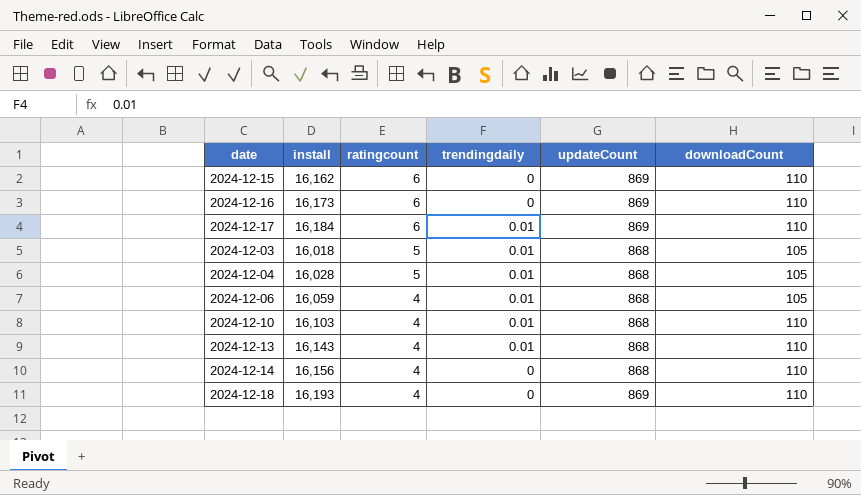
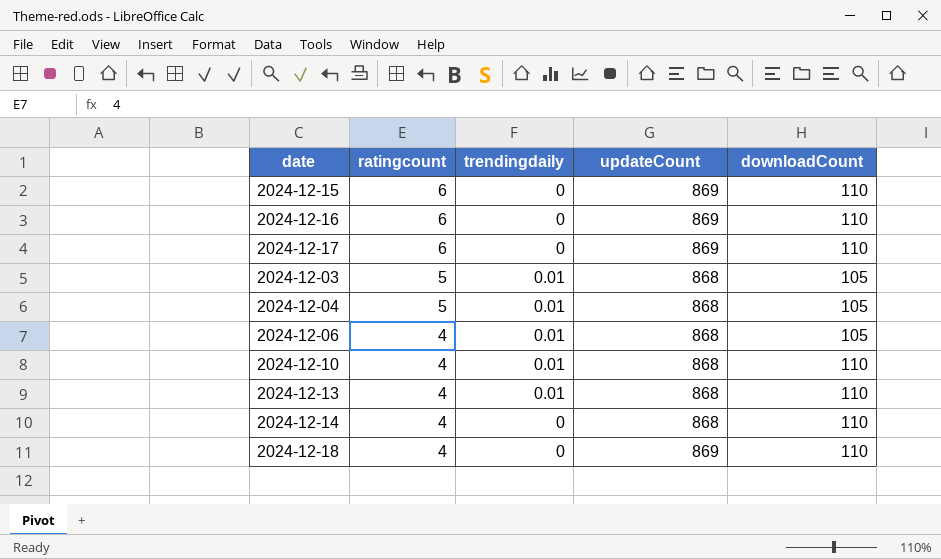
column install | position: 2 -> none
2024-12-17 | trendingdaily: 0.01 -> 0

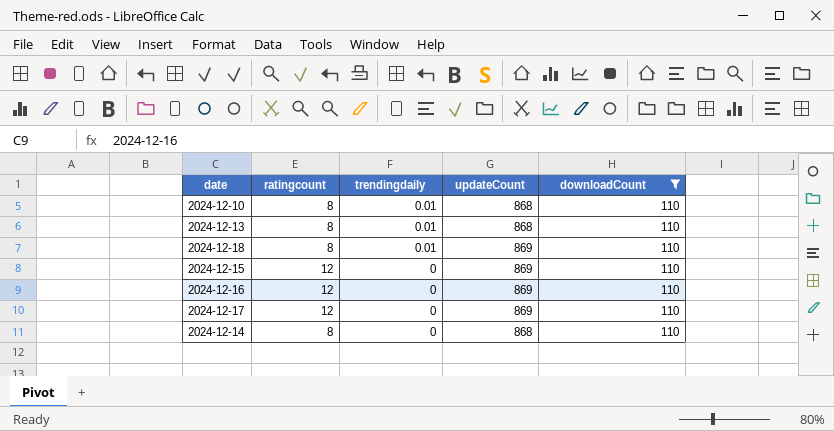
filter: none -> downloadCount = 110
row order: ratingcount descending -> trendingdaily descending
2024-12-10 | ratingcount: 4 -> 8
2024-12-13 | ratingcount: 4 -> 8
2024-12-18 | ratingcount: 4 -> 8
2024-12-18 | trendingdaily: 0 -> 0.01
2024-12-15 | ratingcount: 6 -> 12
2024-12-16 | ratingcount: 6 -> 12
2024-12-17 | ratingcount: 6 -> 12
2024-12-14 | ratingcount: 4 -> 8

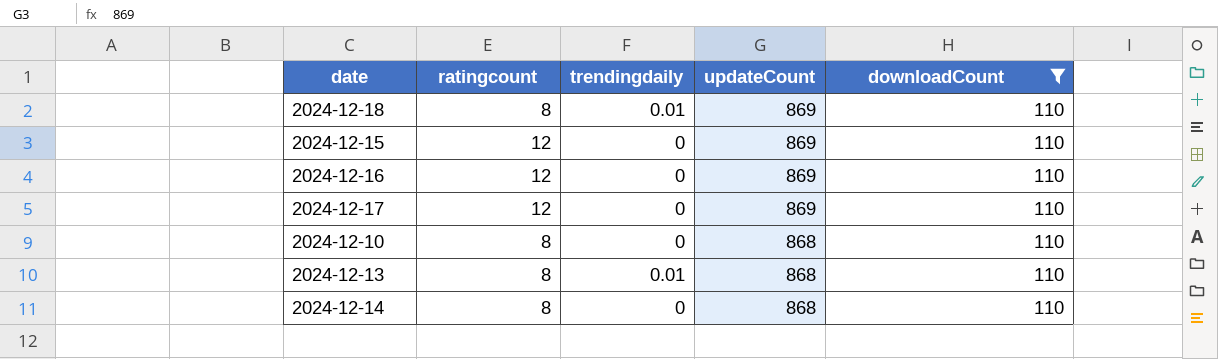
row order: trendingdaily descending -> updateCount descending
2024-12-10 | trendingdaily: 0.01 -> 0

